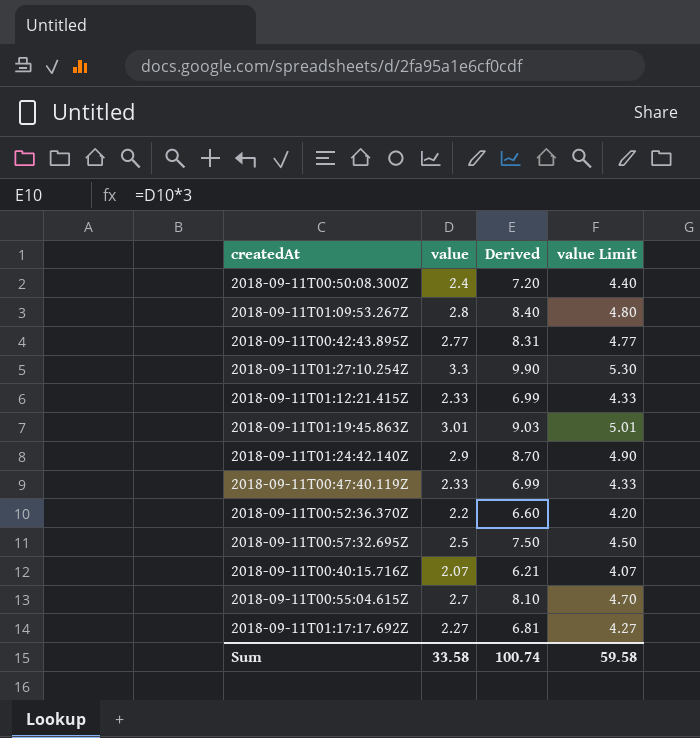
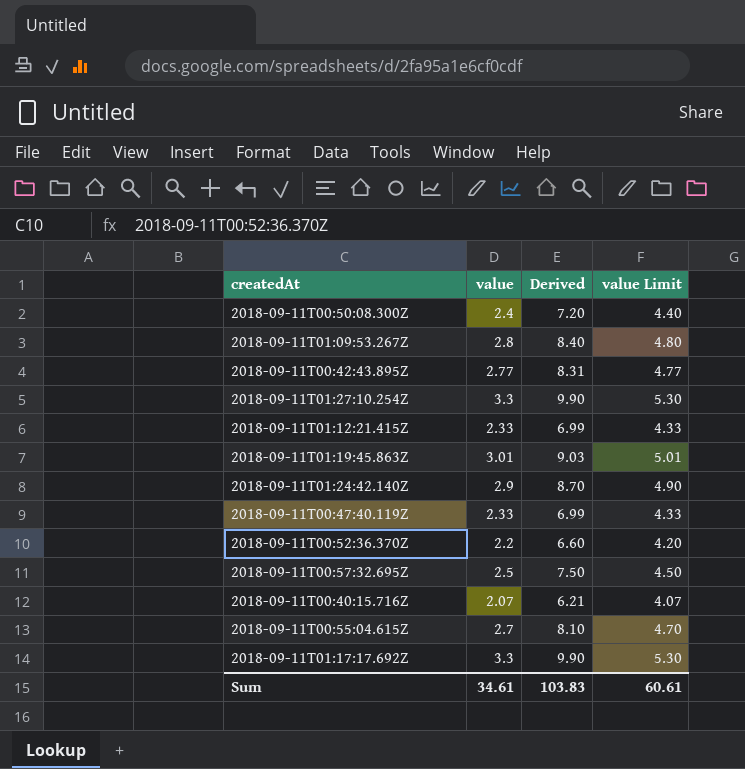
2018-09-11T01:17:17.692Z | value: 2.27 -> 3.3
2018-09-11T01:17:17.692Z | Derived: 6.81 -> 9.90
2018-09-11T01:17:17.692Z | value Limit: 4.27 -> 5.30
Sum | value: 33.58 -> 34.61
Sum | Derived: 100.74 -> 103.83
Sum | value Limit: 59.58 -> 60.61

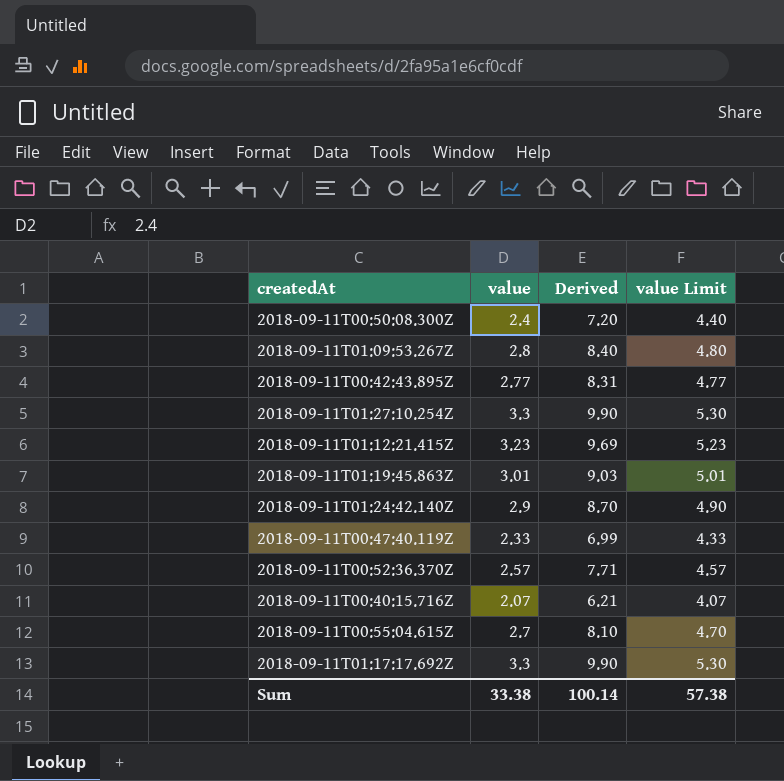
row 2018-09-11T00:57:32.695Z: 2.5 | 7.50 | 4.50 -> none
2018-09-11T01:12:21.415Z | value: 2.33 -> 3.23
2018-09-11T01:12:21.415Z | Derived: 6.99 -> 9.69
2018-09-11T01:12:21.415Z | value Limit: 4.33 -> 5.23
2018-09-11T00:52:36.370Z | value: 2.2 -> 2.57
2018-09-11T00:52:36.370Z | Derived: 6.60 -> 7.71
2018-09-11T00:52:36.370Z | value Limit: 4.20 -> 4.57
Sum | value: 34.61 -> 33.38
Sum | Derived: 103.83 -> 100.14
Sum | value Limit: 60.61 -> 57.38

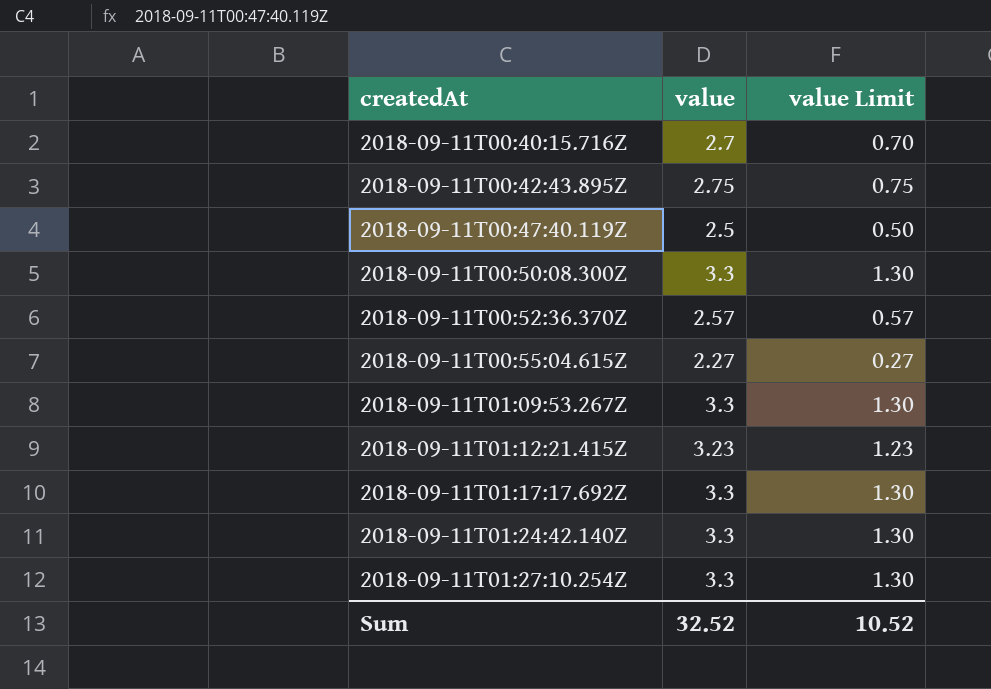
row order: none -> createdAt ascending
column Derived | formula: [value] * 3 -> none
column value Limit | formula: [value] + 2 -> [value] - 2
row 2018-09-11T01:19:45.863Z: 3.01 | 9.03 | 5.01 -> none
2018-09-11T00:40:15.716Z | value: 2.07 -> 2.7
2018-09-11T00:42:43.895Z | value: 2.77 -> 2.75
2018-09-11T00:47:40.119Z | value: 2.33 -> 2.5
2018-09-11T00:50:08.300Z | value: 2.4 -> 3.3
2018-09-11T00:55:04.615Z | value: 2.7 -> 2.27
2018-09-11T01:09:53.267Z | value: 2.8 -> 3.3
2018-09-11T01:24:42.140Z | value: 2.9 -> 3.3
Sum | value: 33.38 -> 32.52
Sum | value Limit: 57.38 -> 10.52

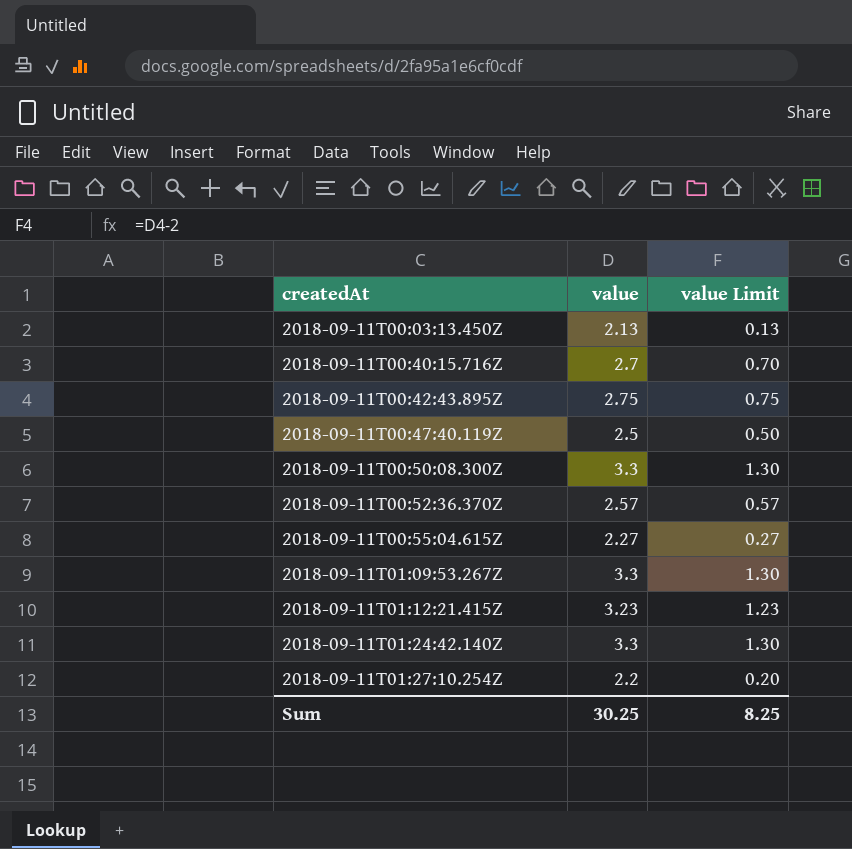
row 2018-09-11T01:17:17.692Z: 3.3 | 1.30 -> none
row 2018-09-11T00:03:13.450Z: none -> 2.13 | 0.13
2018-09-11T01:27:10.254Z | value: 3.3 -> 2.2
2018-09-11T01:27:10.254Z | value Limit: 1.30 -> 0.20
Sum | value: 32.52 -> 30.25
Sum | value Limit: 10.52 -> 8.25

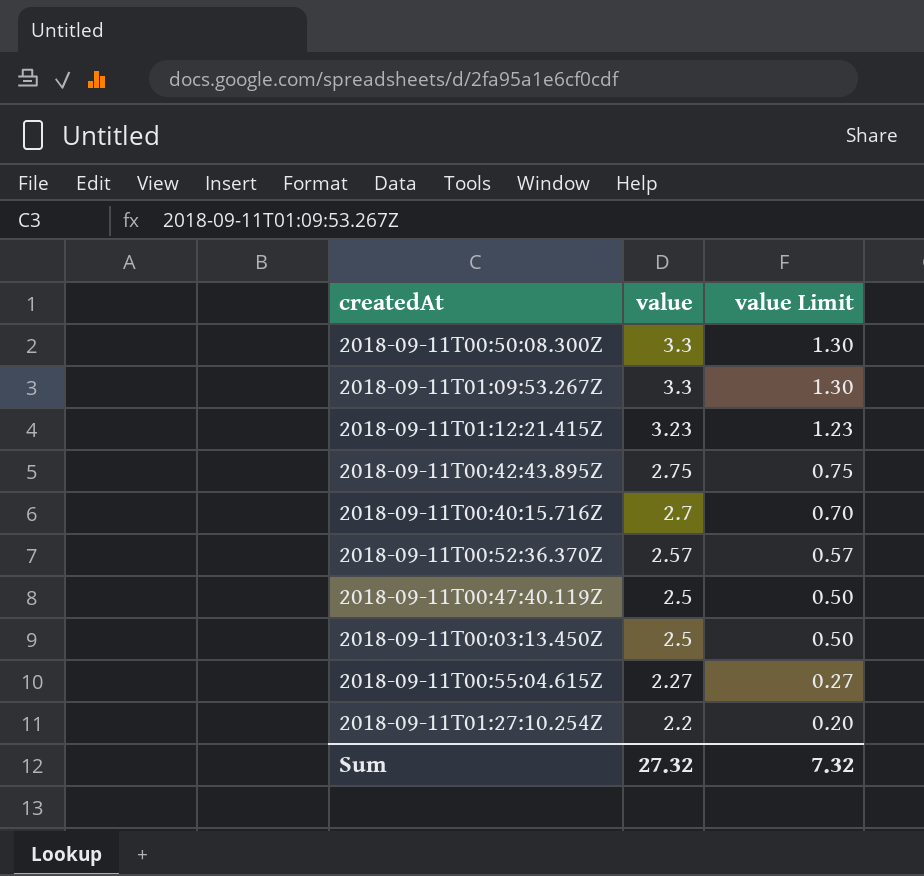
row order: createdAt ascending -> value descending
row 2018-09-11T01:24:42.140Z: 3.3 | 1.30 -> none
2018-09-11T00:03:13.450Z | value: 2.13 -> 2.5
2018-09-11T00:03:13.450Z | value Limit: 0.13 -> 0.50
Sum | value: 30.25 -> 27.32
Sum | value Limit: 8.25 -> 7.32

